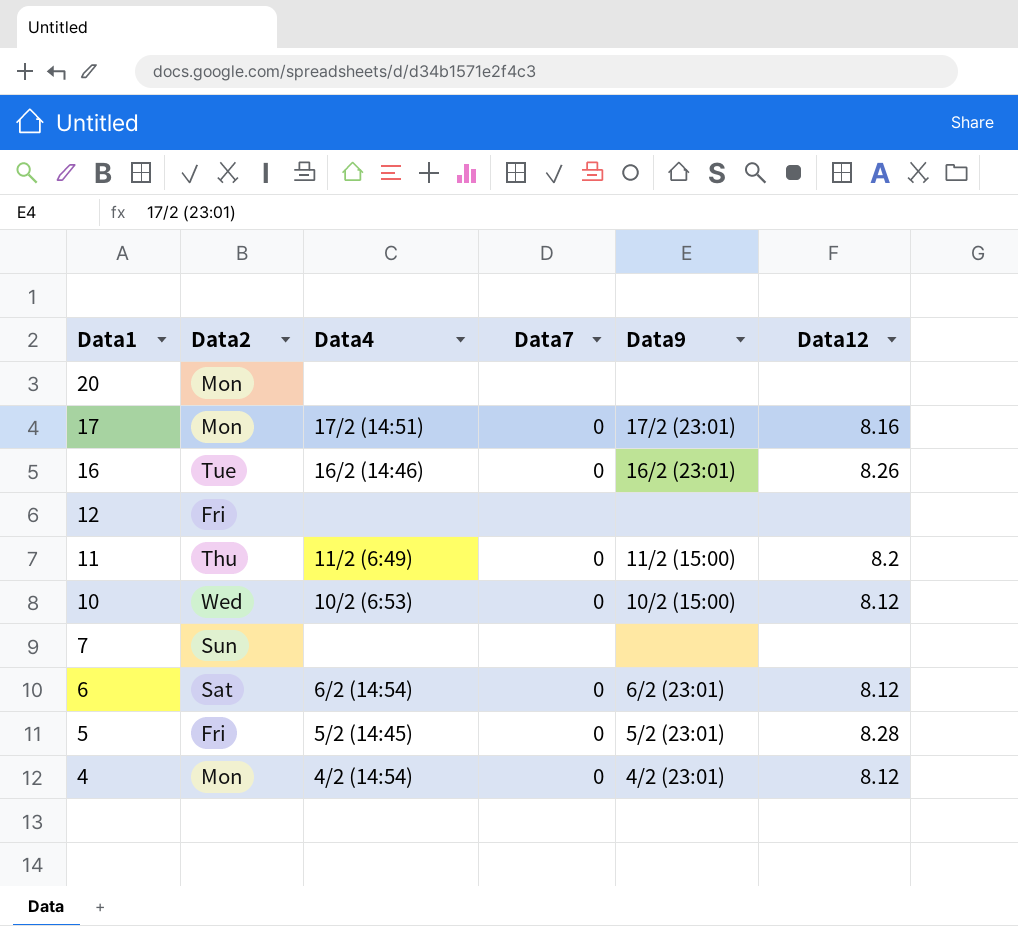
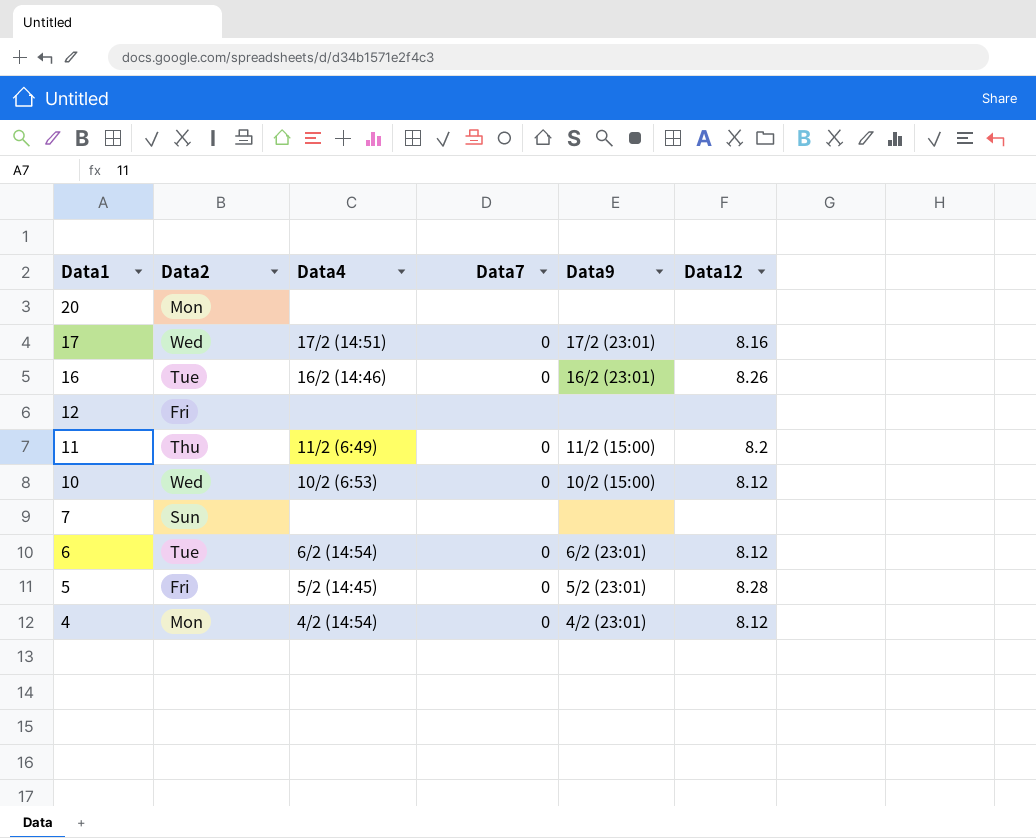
17 | Data2: Mon -> Wed
6 | Data2: Sat -> Tue

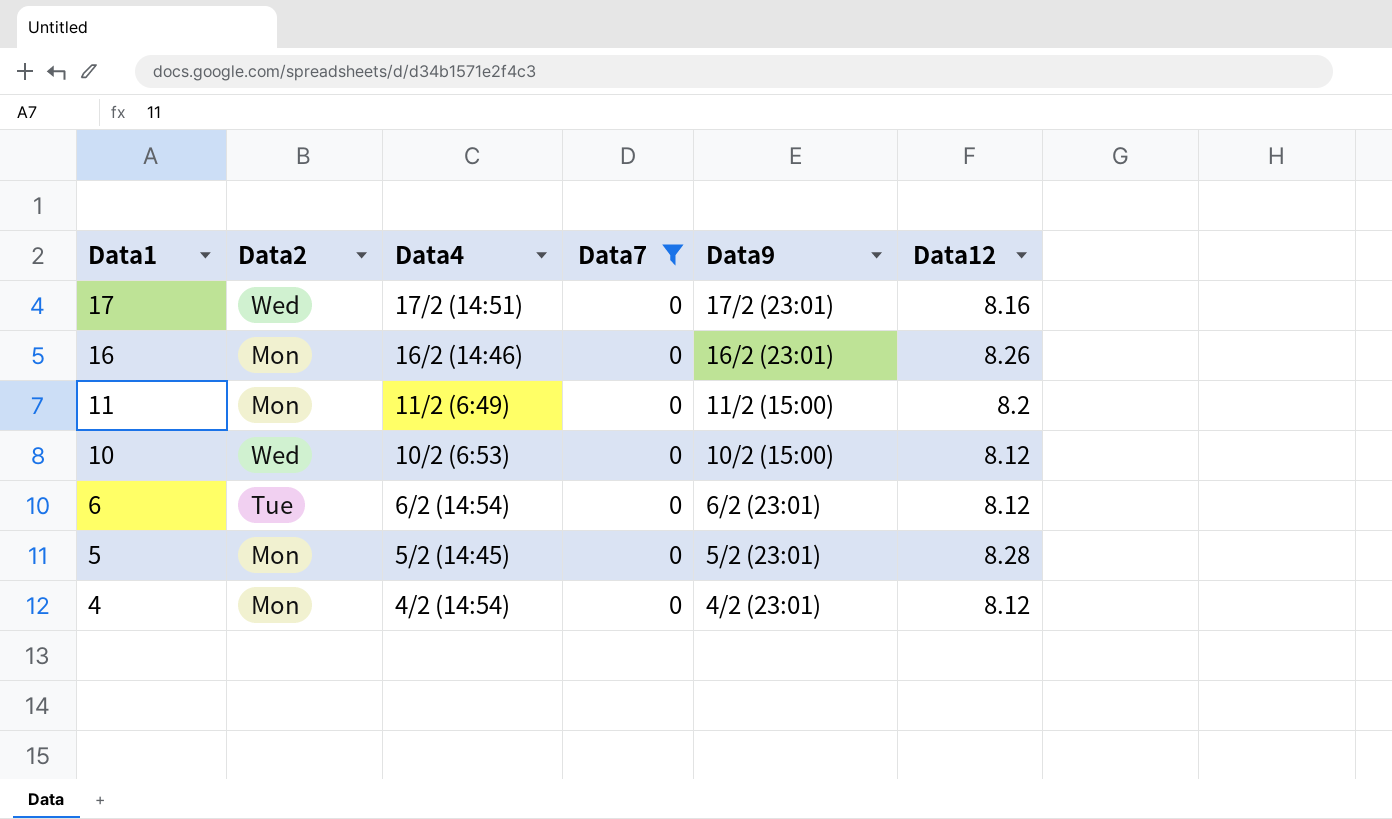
filter: none -> Data7 = 0
16 | Data2: Tue -> Mon
11 | Data2: Thu -> Mon
5 | Data2: Fri -> Mon

